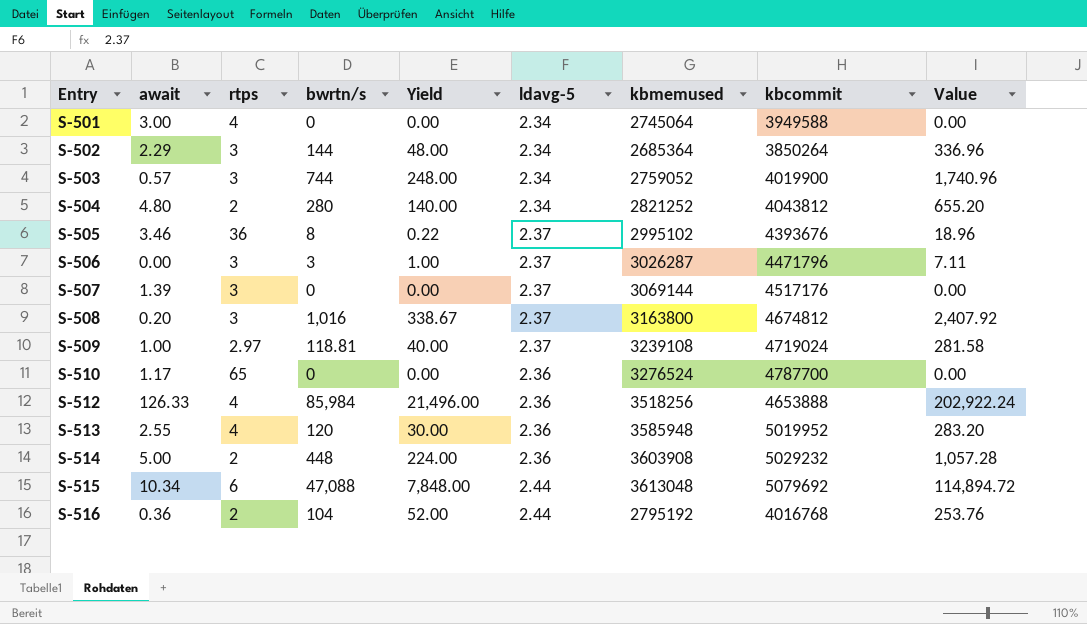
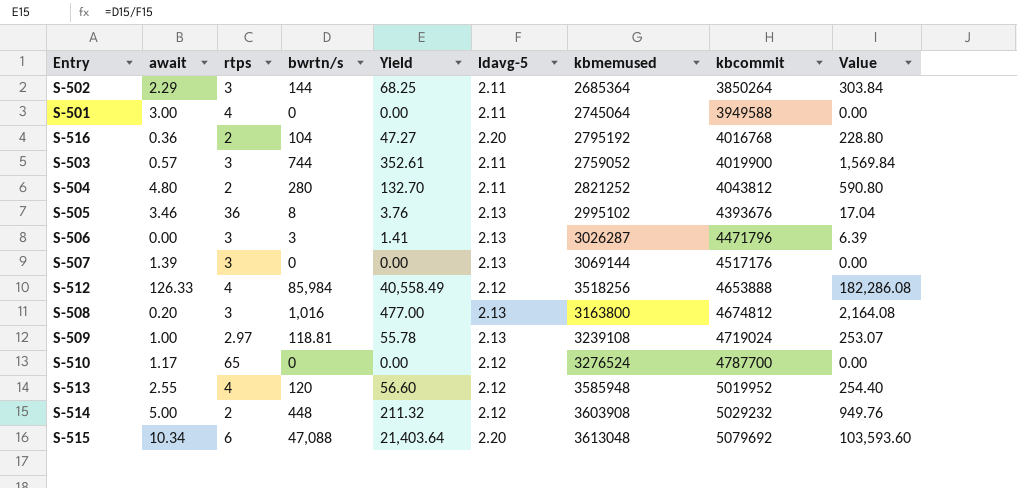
row order: Entry ascending -> kbcommit ascending
column Yield | formula: [bwrtn/s] / [rtps] -> [bwrtn/s] / [ldavg-5]
S-502 | ldavg-5: 2.34 -> 2.11
S-502 | Value: 336.96 -> 303.84
S-501 | ldavg-5: 2.34 -> 2.11
S-516 | ldavg-5: 2.44 -> 2.20
S-516 | Value: 253.76 -> 228.80
S-503 | ldavg-5: 2.34 -> 2.11
S-503 | Value: 1,740.96 -> 1,569.84
S-504 | ldavg-5: 2.34 -> 2.11
S-504 | Value: 655.20 -> 590.80
S-505 | ldavg-5: 2.37 -> 2.13
S-505 | Value: 18.96 -> 17.04
S-506 | ldavg-5: 2.37 -> 2.13
S-506 | Value: 7.11 -> 6.39
S-507 | ldavg-5: 2.37 -> 2.13
S-512 | ldavg-5: 2.36 -> 2.12
S-512 | Value: 202,922.24 -> 182,286.08
S-508 | ldavg-5: 2.37 -> 2.13
S-508 | Value: 2,407.92 -> 2,164.08
S-509 | ldavg-5: 2.37 -> 2.13
S-509 | Value: 281.58 -> 253.07
S-510 | ldavg-5: 2.36 -> 2.12
S-513 | ldavg-5: 2.36 -> 2.12
S-513 | Value: 283.20 -> 254.40
S-514 | ldavg-5: 2.36 -> 2.12
S-514 | Value: 1,057.28 -> 949.76
S-515 | ldavg-5: 2.44 -> 2.20
S-515 | Value: 114,894.72 -> 103,593.60

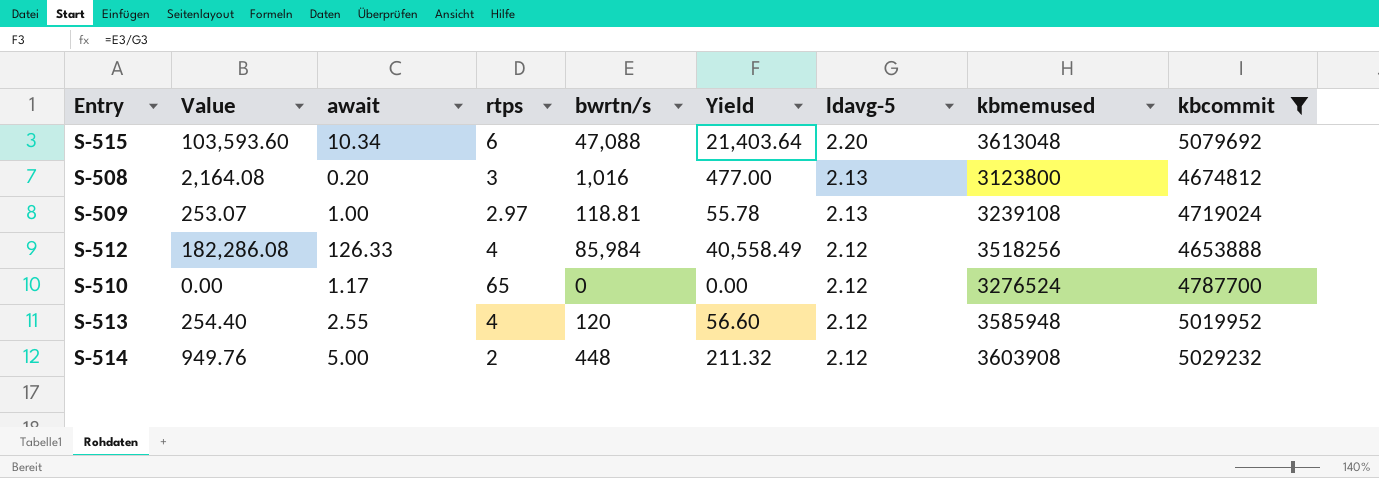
filter: none -> kbcommit >= 4653888
row order: kbcommit ascending -> ldavg-5 descending
column Value | position: 9 -> 2
S-508 | kbmemused: 3163800 -> 3123800

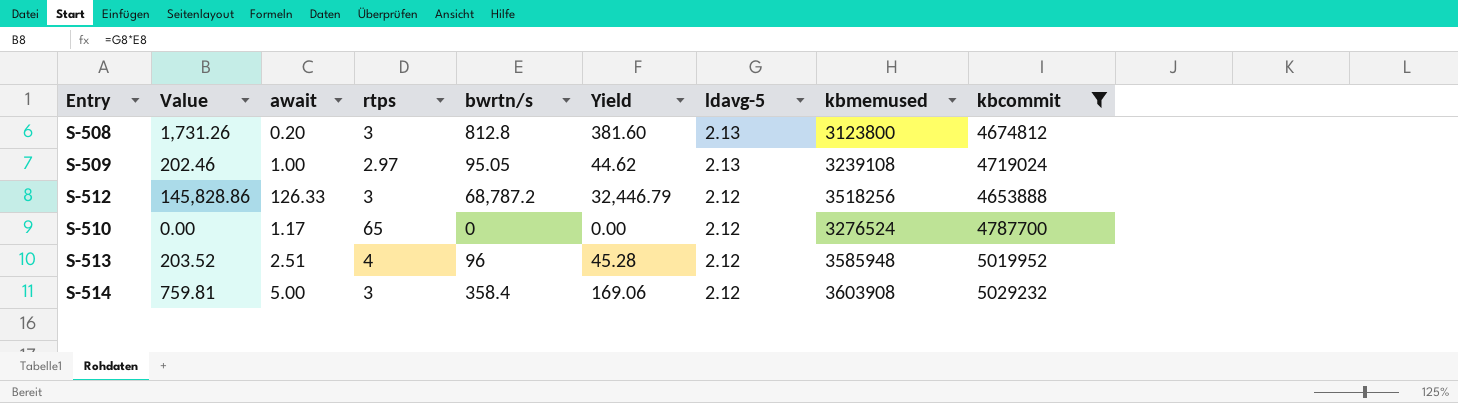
row S-515: 103,593.60 | 10.34 | 6 | 47,088 | 21,403.64 | 2.20 | 3613048 | 5079692 -> none
S-508 | Value: 2,164.08 -> 1,731.26
S-508 | bwrtn/s: 1,016 -> 812.8
S-508 | Yield: 477.00 -> 381.60
S-509 | Value: 253.07 -> 202.46
S-509 | bwrtn/s: 118.81 -> 95.05
S-509 | Yield: 55.78 -> 44.62
S-512 | Value: 182,286.08 -> 145,828.86
S-512 | rtps: 4 -> 3
S-512 | bwrtn/s: 85,984 -> 68,787.2
S-512 | Yield: 40,558.49 -> 32,446.79
S-513 | Value: 254.40 -> 203.52
S-513 | await: 2.55 -> 2.51
S-513 | bwrtn/s: 120 -> 96
S-513 | Yield: 56.60 -> 45.28
S-514 | Value: 949.76 -> 759.81
S-514 | rtps: 2 -> 3
S-514 | bwrtn/s: 448 -> 358.4
S-514 | Yield: 211.32 -> 169.06

